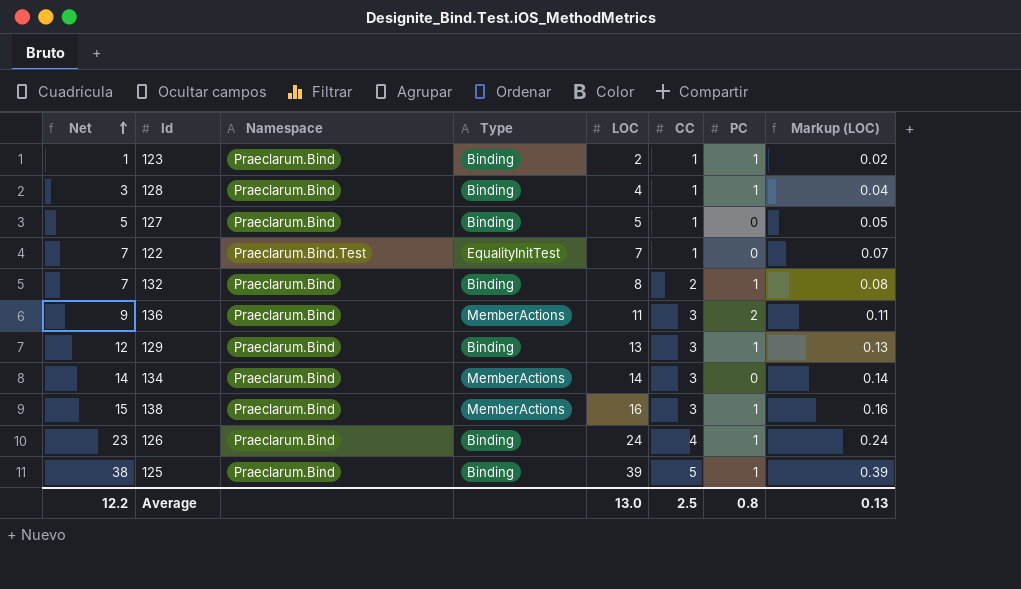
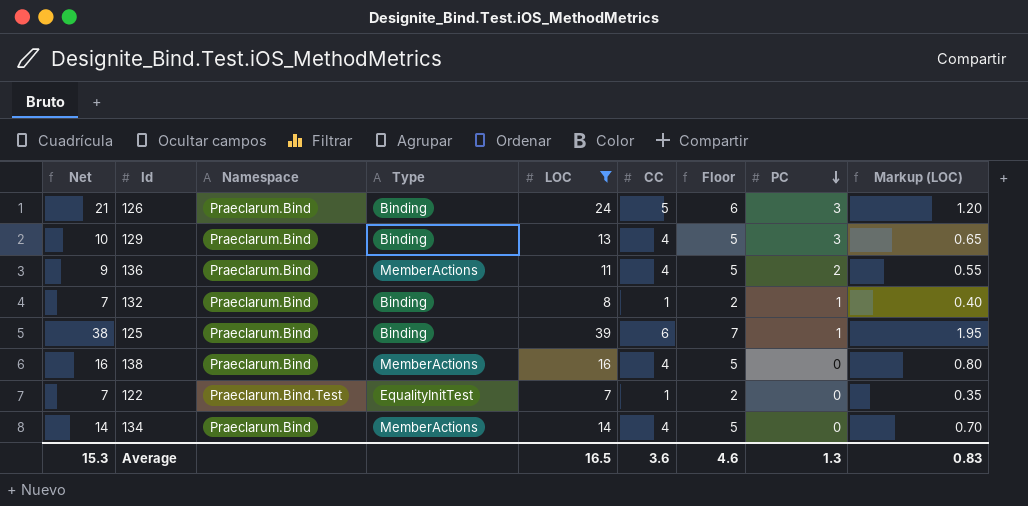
filter: none -> LOC >= 7
row order: Net ascending -> PC descending
column Floor | formula: none -> [CC] + 1
column Markup (LOC) | formula: [LOC] * 0.01 -> [LOC] * 0.05
126 | Net: 23 -> 21
126 | CC: 4 -> 5
126 | PC: 1 -> 3
129 | Net: 12 -> 10
129 | CC: 3 -> 4
129 | PC: 1 -> 3
136 | CC: 3 -> 4
132 | CC: 2 -> 1
125 | CC: 5 -> 6
138 | Net: 15 -> 16
138 | CC: 3 -> 4
138 | PC: 1 -> 0
134 | CC: 3 -> 4
Average | Net: 12.2 -> 15.3
Average | LOC: 13.0 -> 16.5
Average | CC: 2.5 -> 3.6
Average | PC: 0.8 -> 1.3
Average | Markup (LOC): 0.13 -> 0.83

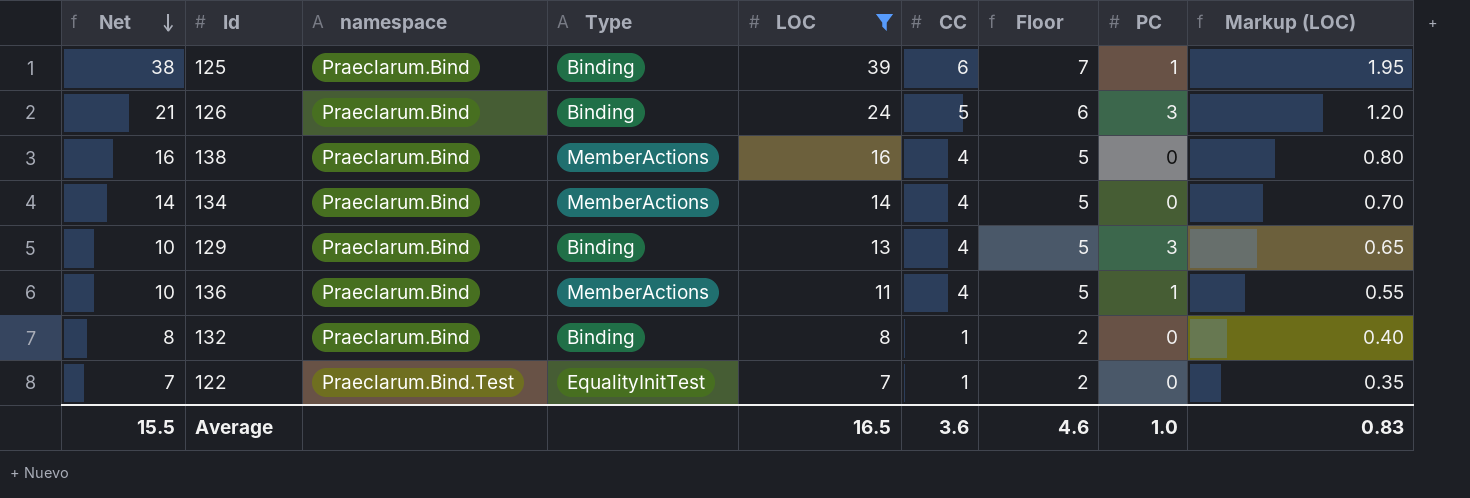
row order: PC descending -> Net descending
column name: Namespace -> namespace
136 | Net: 9 -> 10
136 | PC: 2 -> 1
132 | Net: 7 -> 8
132 | PC: 1 -> 0
Average | Net: 15.3 -> 15.5
Average | PC: 1.3 -> 1.0

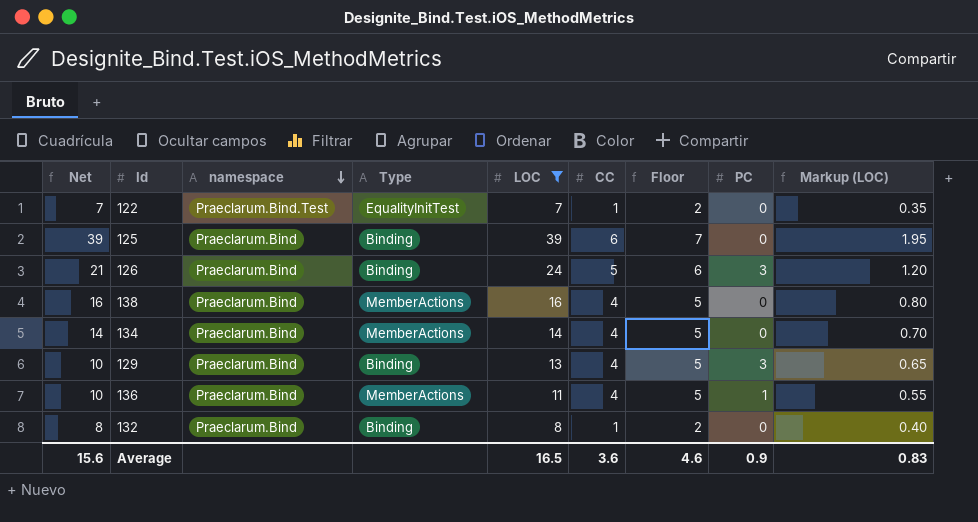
row order: Net descending -> namespace descending
125 | Net: 38 -> 39
125 | PC: 1 -> 0
Average | Net: 15.5 -> 15.6
Average | PC: 1.0 -> 0.9

